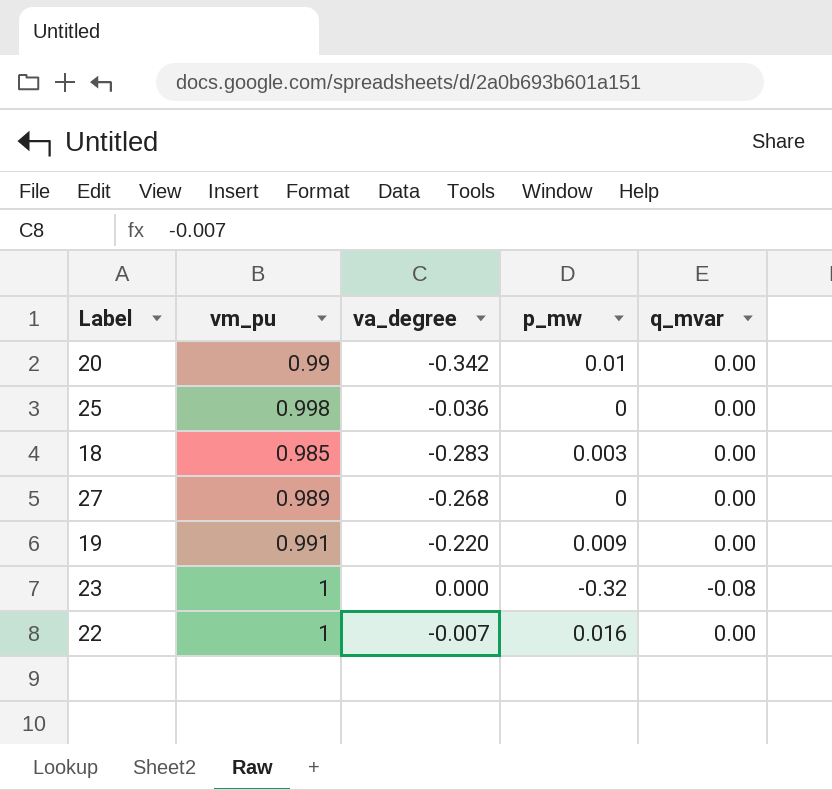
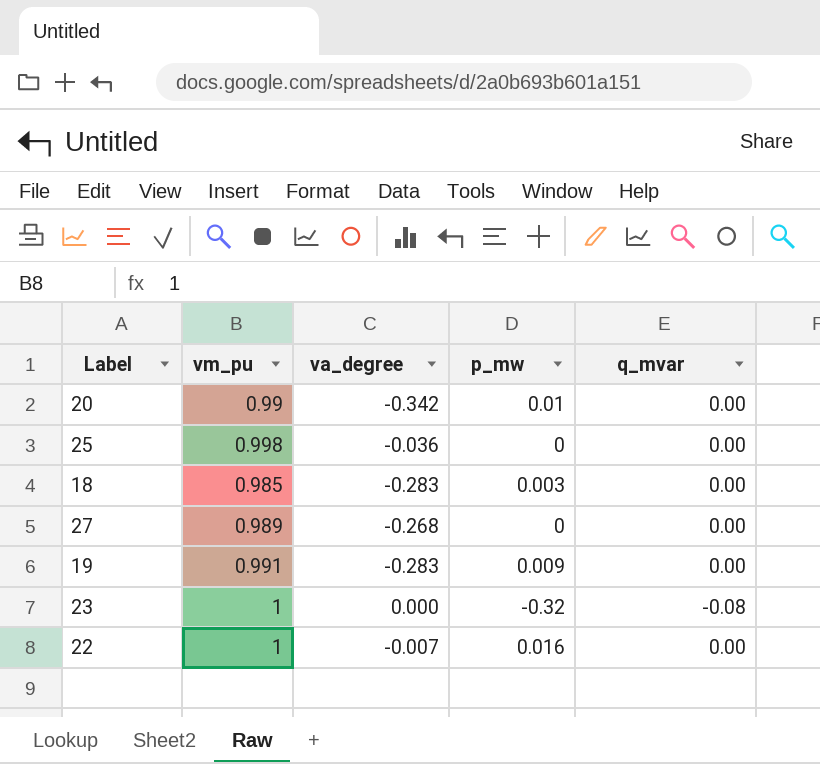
19 | va_degree: -0.220 -> -0.283

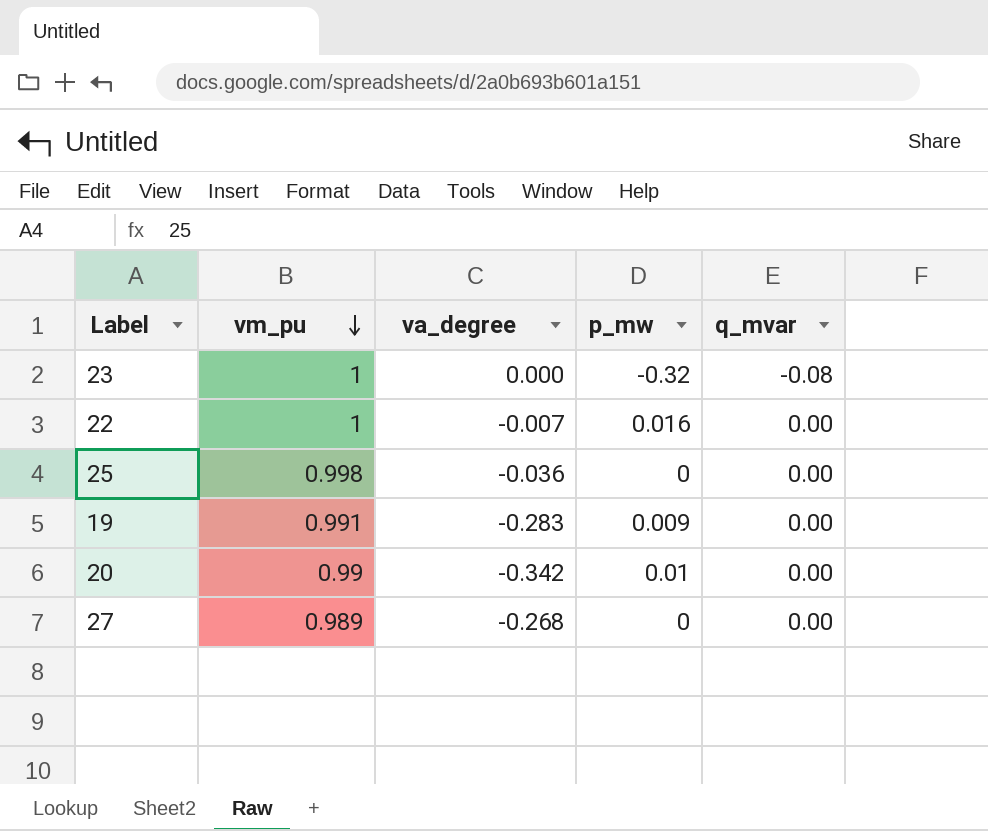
row order: none -> vm_pu descending
row 18: 0.985 | -0.283 | 0.003 | 0.00 -> none

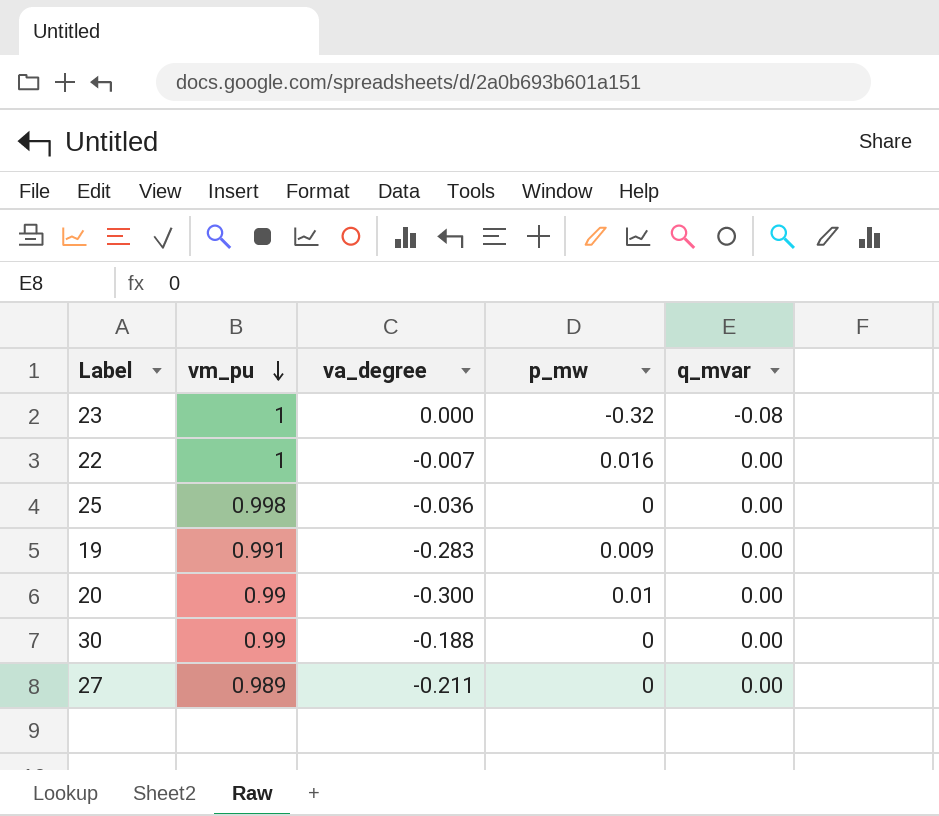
20 | va_degree: -0.342 -> -0.300
row 30: none -> 0.99 | -0.188 | 0 | 0.00
27 | va_degree: -0.268 -> -0.211

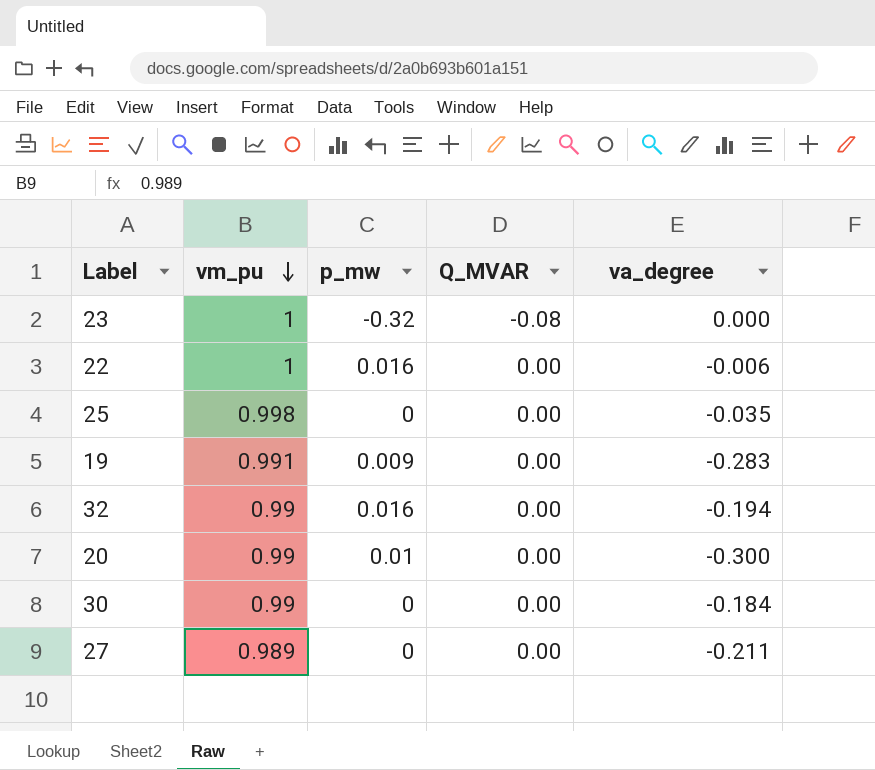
column name: q_mvar -> Q_MVAR
column va_degree | position: 3 -> 5
22 | va_degree: -0.007 -> -0.006
25 | va_degree: -0.036 -> -0.035
row 32: none -> 0.99 | 0.016 | 0.00 | -0.194
30 | va_degree: -0.188 -> -0.184

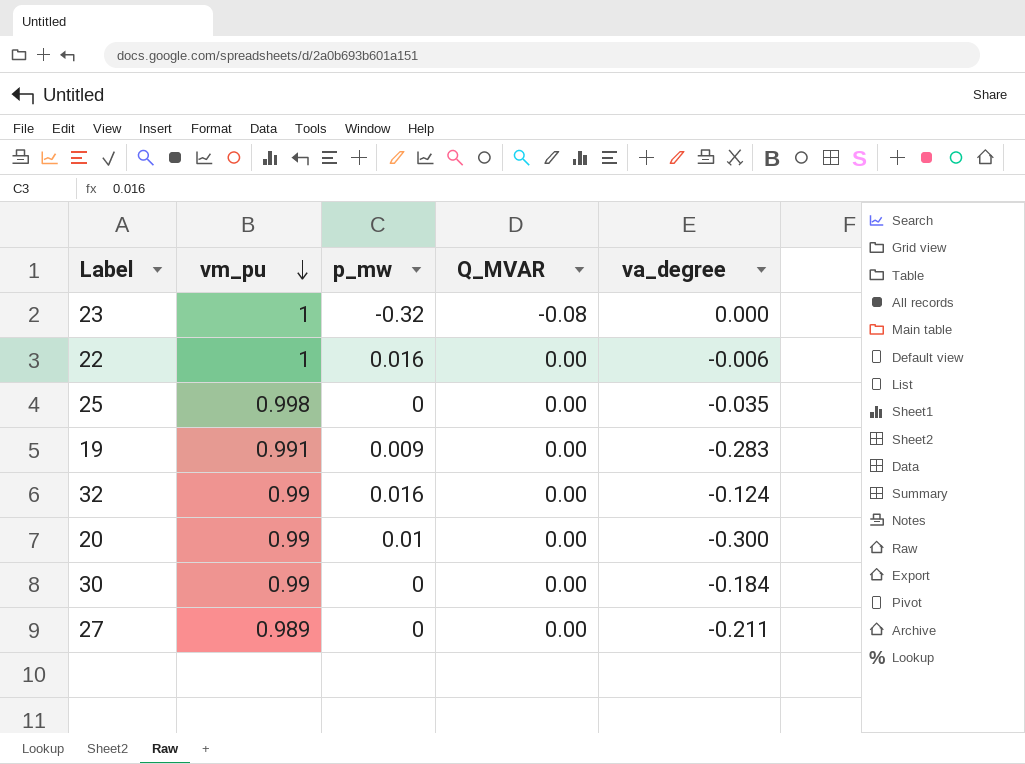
32 | va_degree: -0.194 -> -0.124

